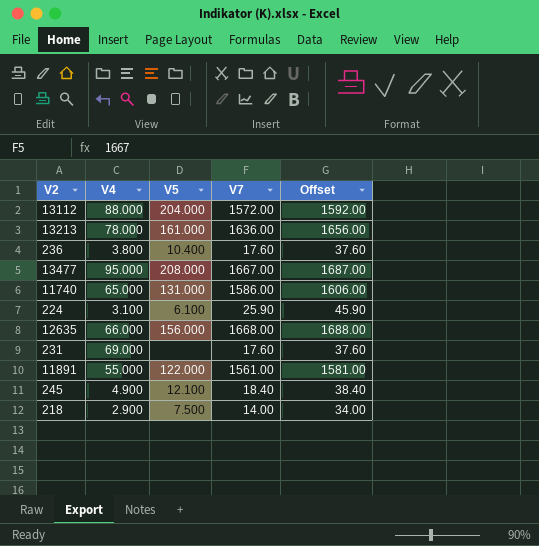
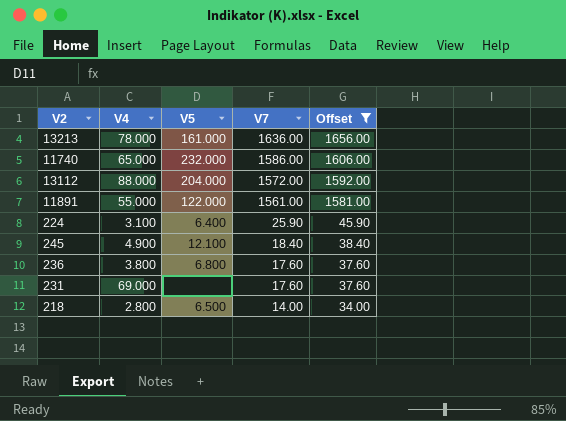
filter: none -> Offset <= 1656.00
row order: none -> V7 descending
11740 | V5: 131.000 -> 232.000
224 | V5: 6.100 -> 6.400
236 | V5: 10.400 -> 6.800
218 | V4: 2.900 -> 2.800
218 | V5: 7.500 -> 6.500

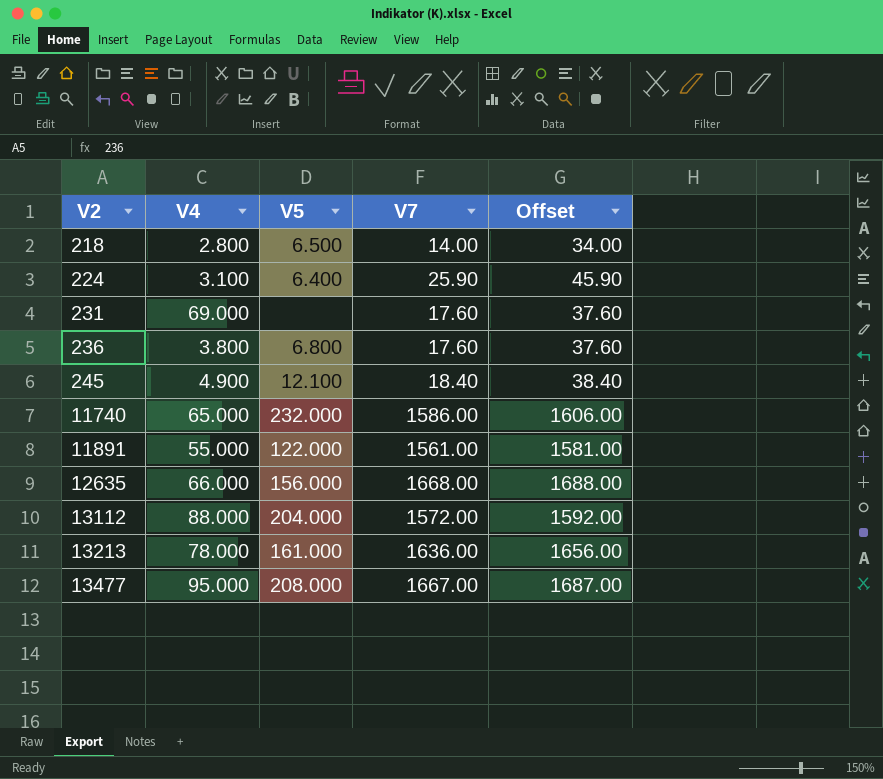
filter: Offset <= 1656.00 -> none
row order: V7 descending -> V2 ascending

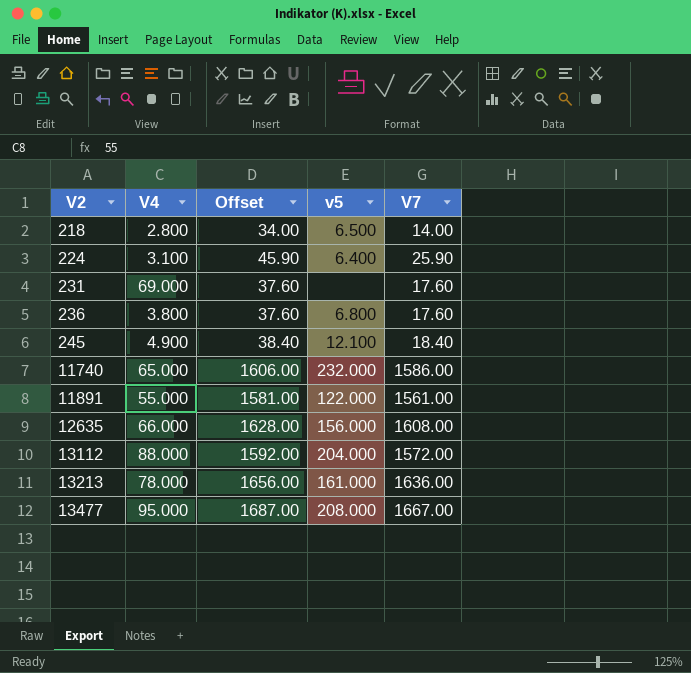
column Offset | position: 5 -> 3
column name: V5 -> v5
12635 | Offset: 1688.00 -> 1628.00
12635 | V7: 1668.00 -> 1608.00

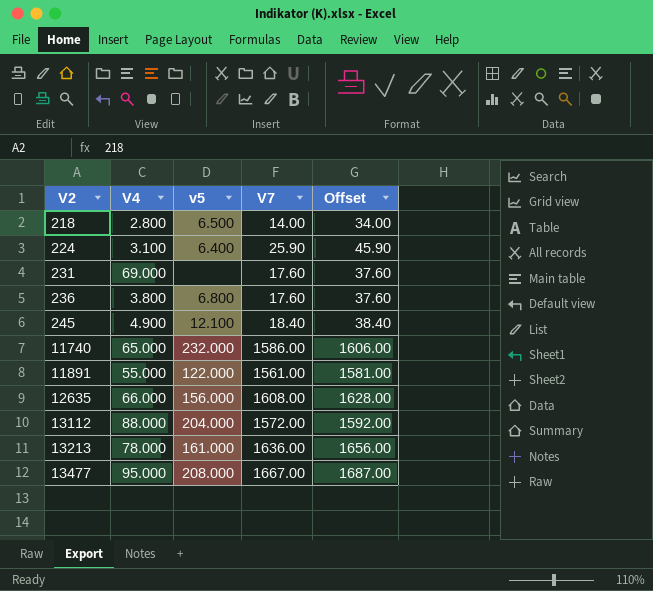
column Offset | position: 3 -> 5

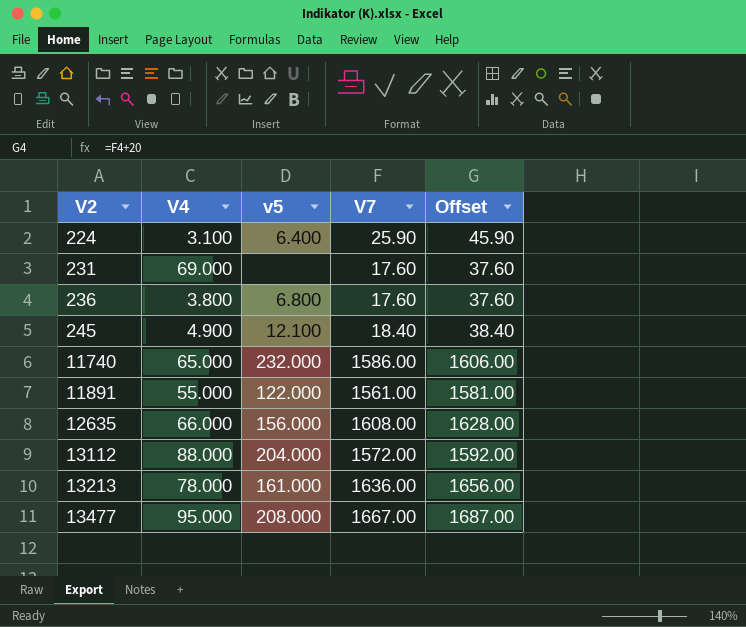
row 218: 2.800 | 6.500 | 14.00 | 34.00 -> none

